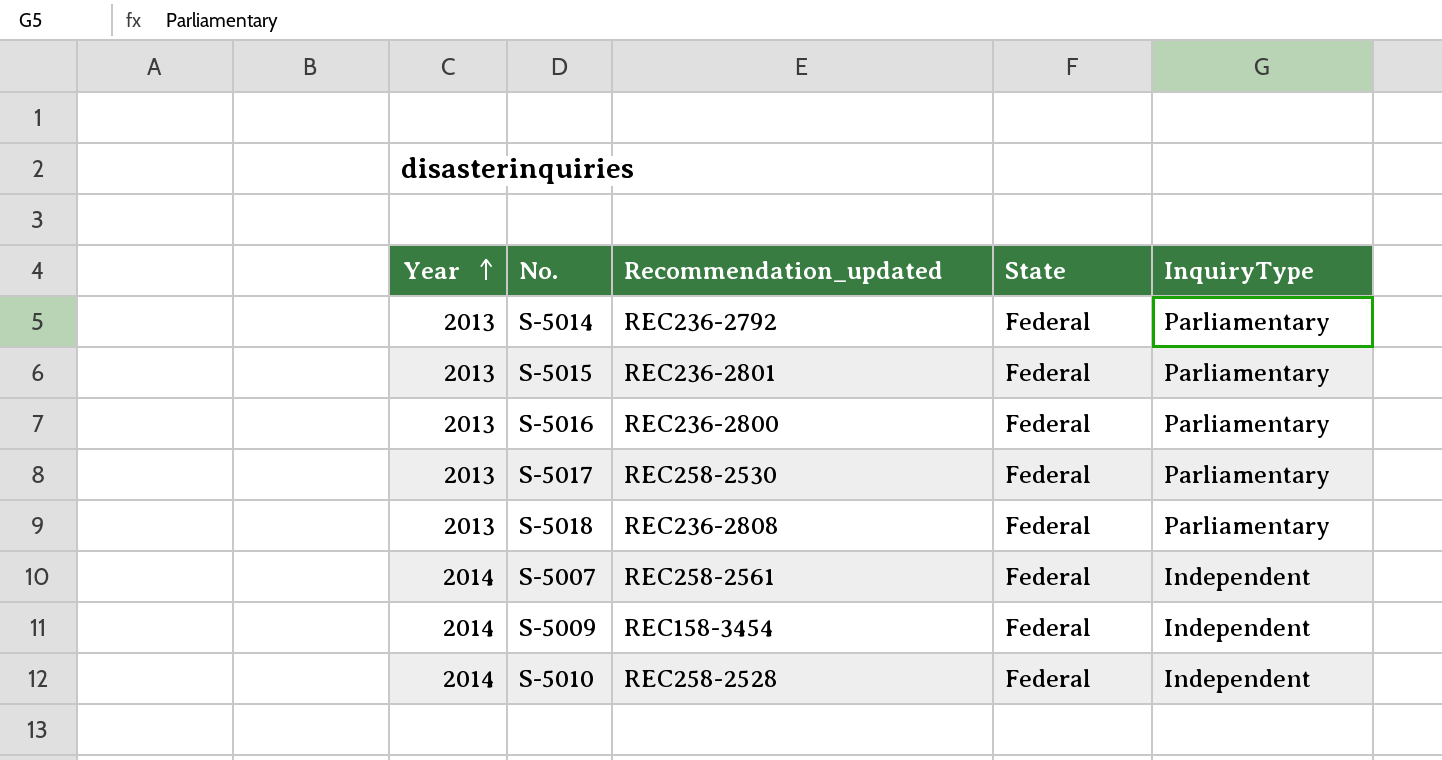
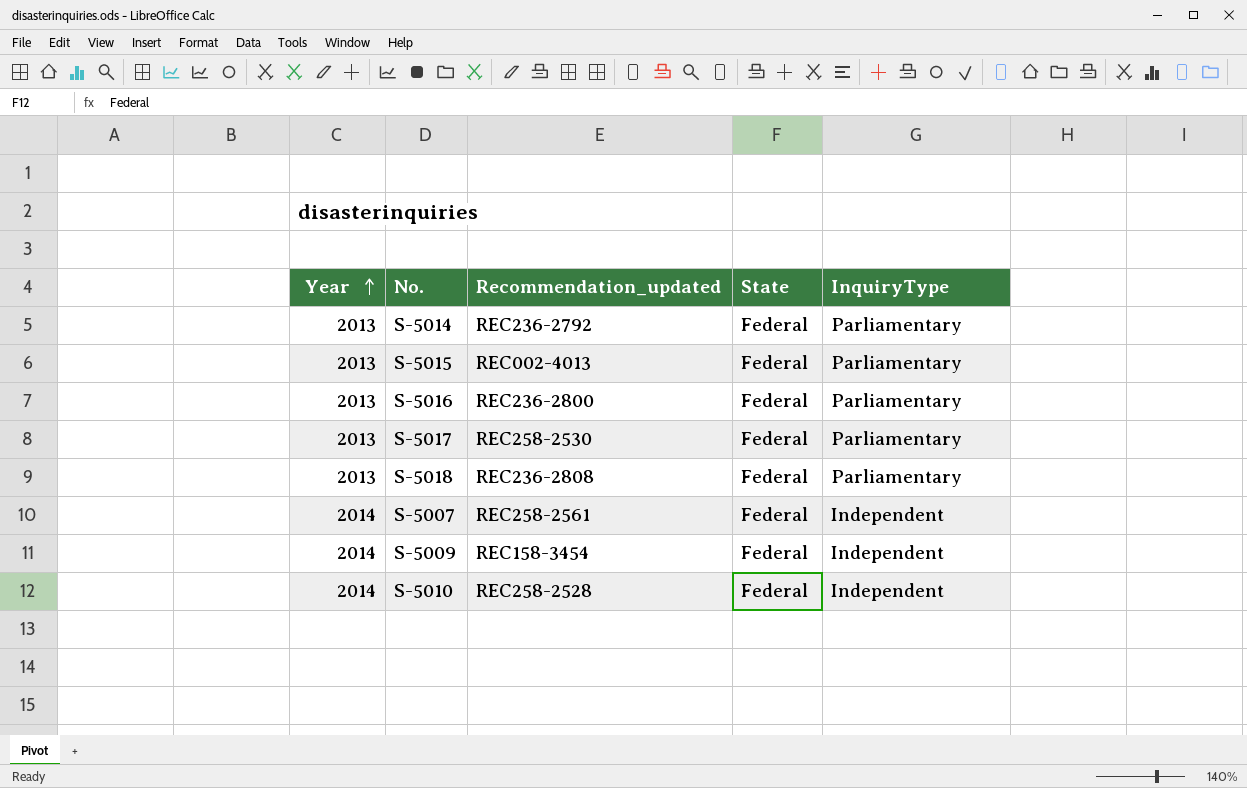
S-5015 | Recommendation_updated: REC236-2801 -> REC002-4013

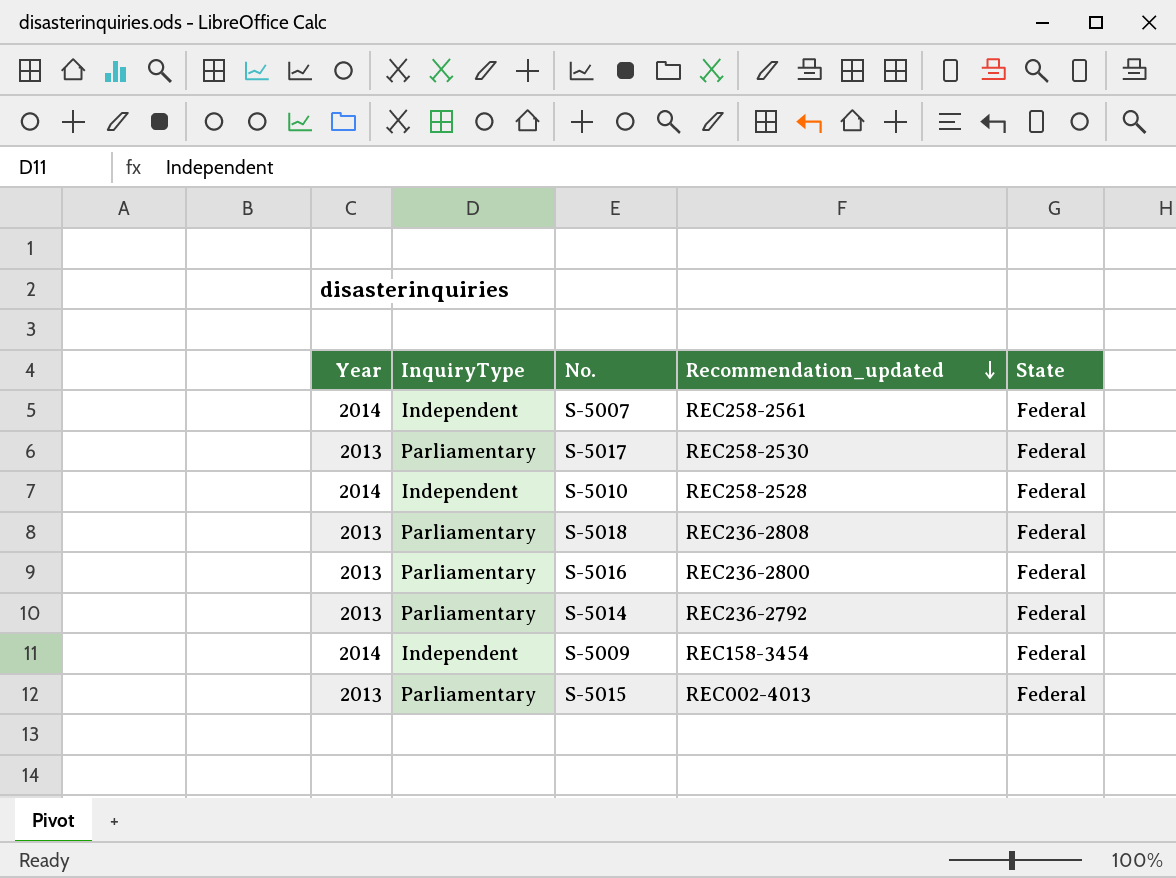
row order: Year ascending -> Recommendation_updated descending
column InquiryType | position: 5 -> 2

